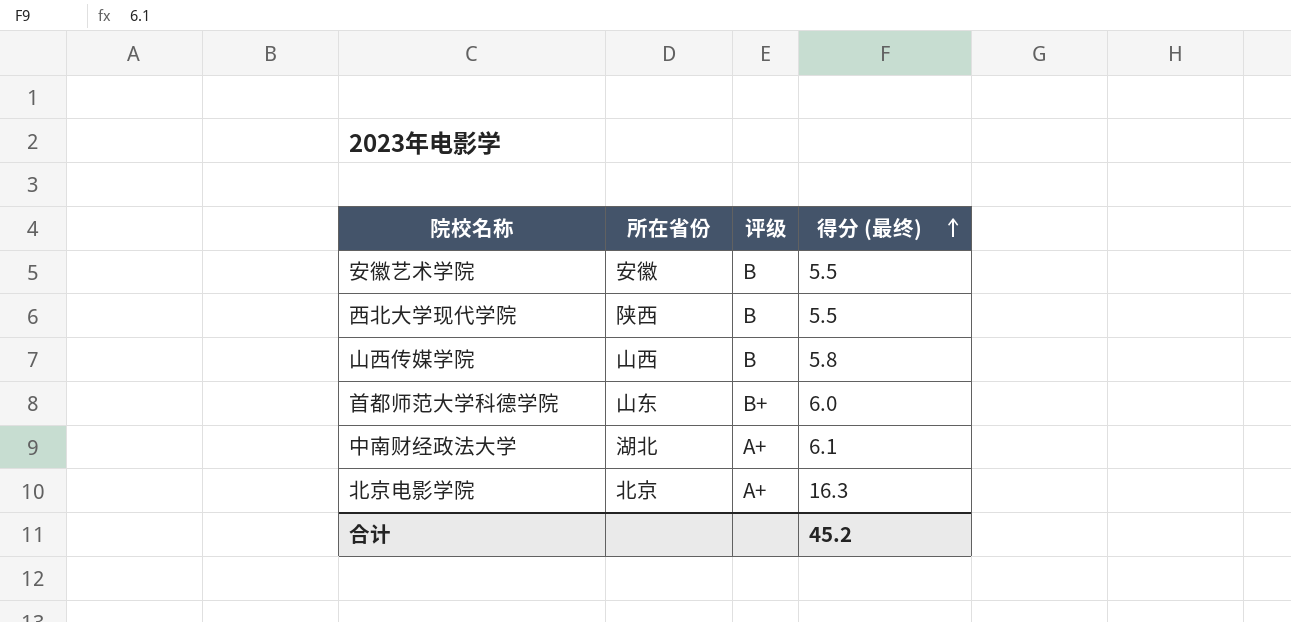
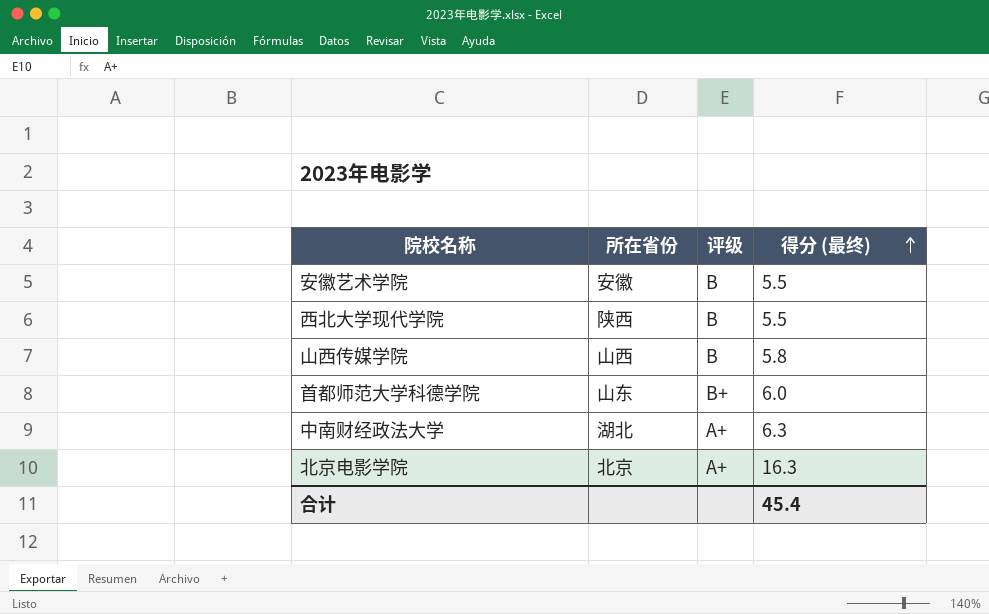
中南财经政法大学 | 得分 (最终): 6.1 -> 6.3
合计 | 得分 (最终): 45.2 -> 45.4

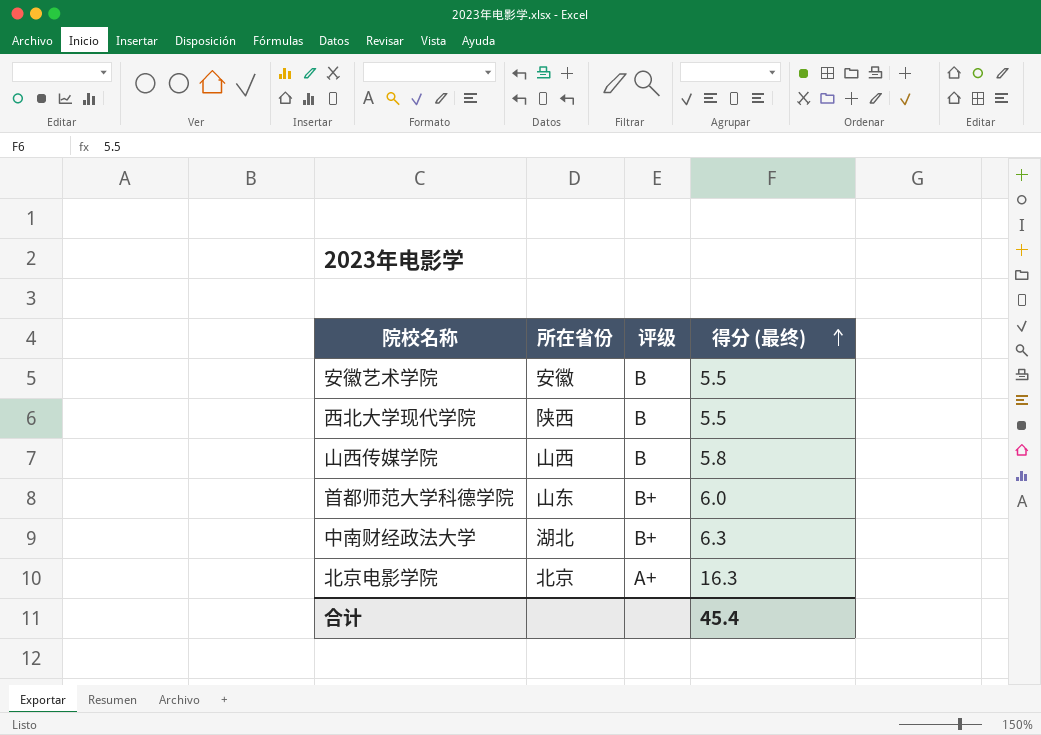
中南财经政法大学 | 评级: A+ -> B+

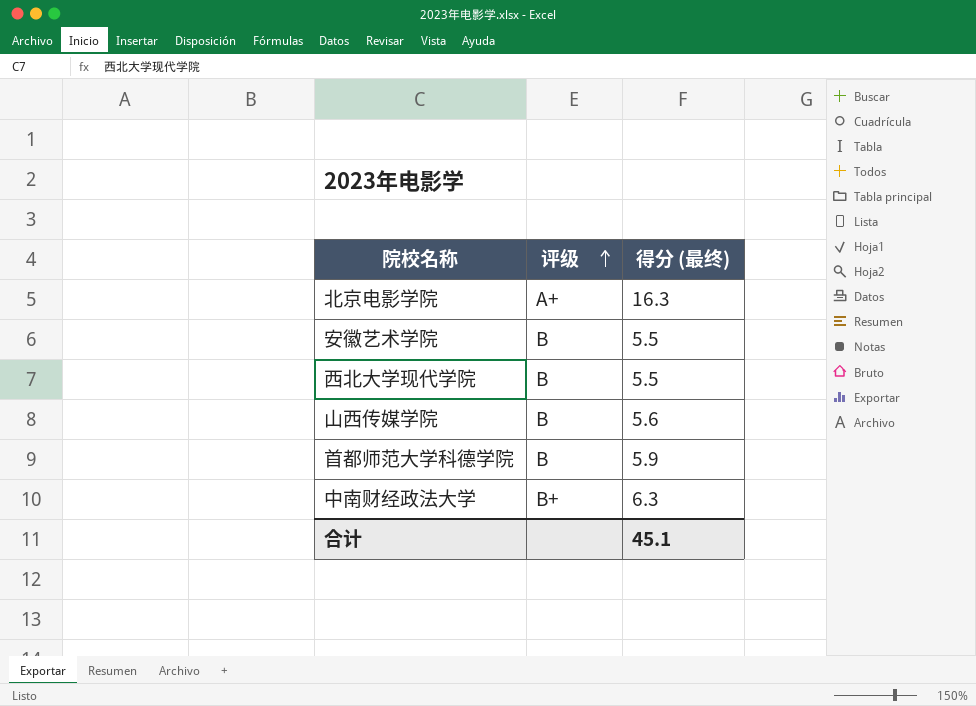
row order: 得分 (最终) ascending -> 评级 ascending
column 所在省份 | position: 2 -> none
山西传媒学院 | 得分 (最终): 5.8 -> 5.6
首都师范大学科德学院 | 评级: B+ -> B
首都师范大学科德学院 | 得分 (最终): 6.0 -> 5.9
合计 | 得分 (最终): 45.4 -> 45.1

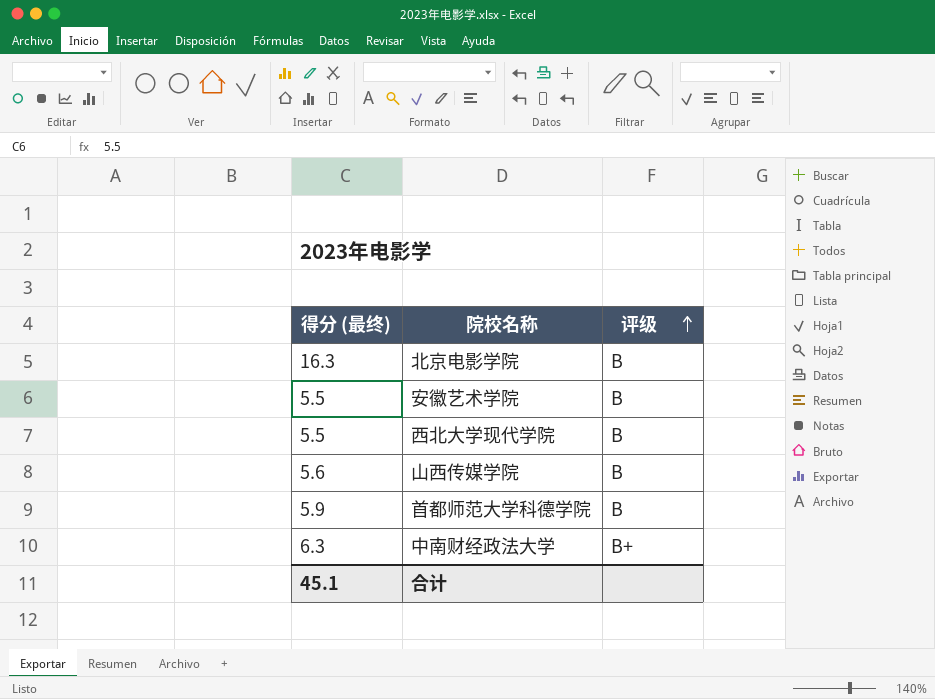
column 得分 (最终) | position: 3 -> 1
北京电影学院 | 评级: A+ -> B

